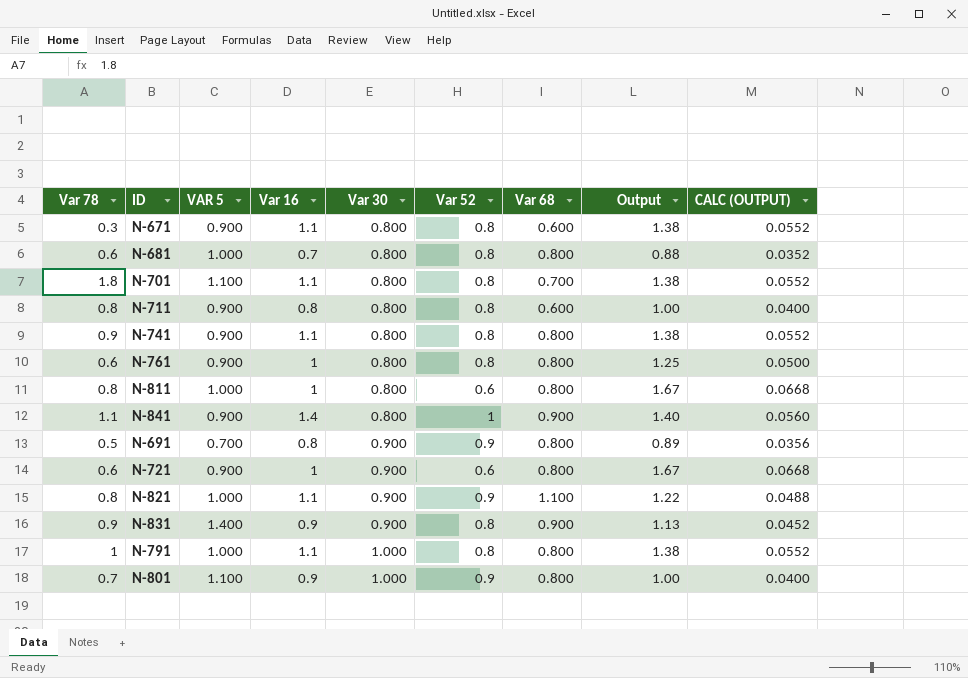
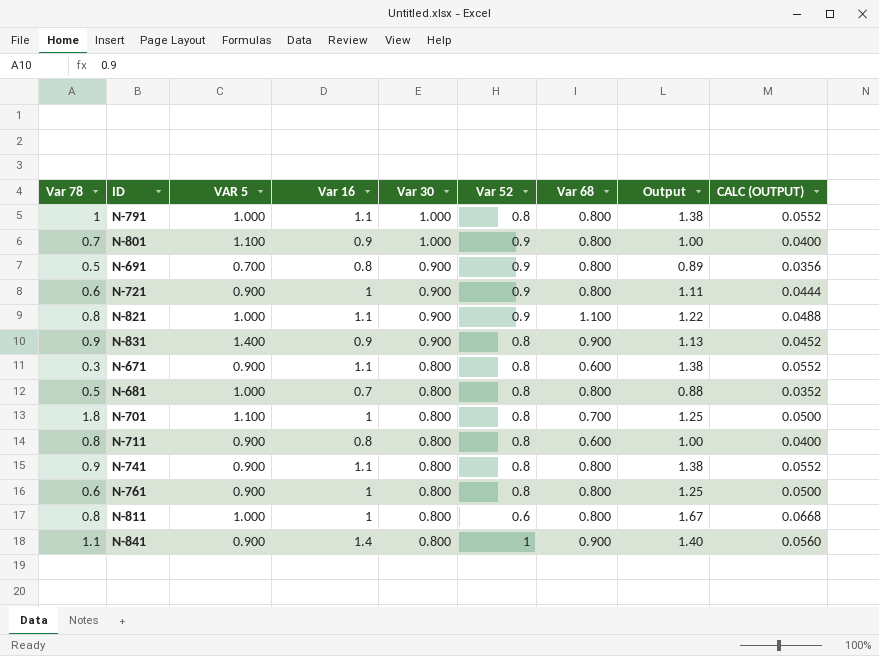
row order: Var 30 ascending -> Var 30 descending
N-721 | Var 52: 0.6 -> 0.9
N-721 | Output: 1.67 -> 1.11
N-721 | CALC (OUTPUT): 0.0668 -> 0.0444
N-681 | Var 78: 0.6 -> 0.5
N-701 | Var 16: 1.1 -> 1
N-701 | Output: 1.38 -> 1.25
N-701 | CALC (OUTPUT): 0.0552 -> 0.0500

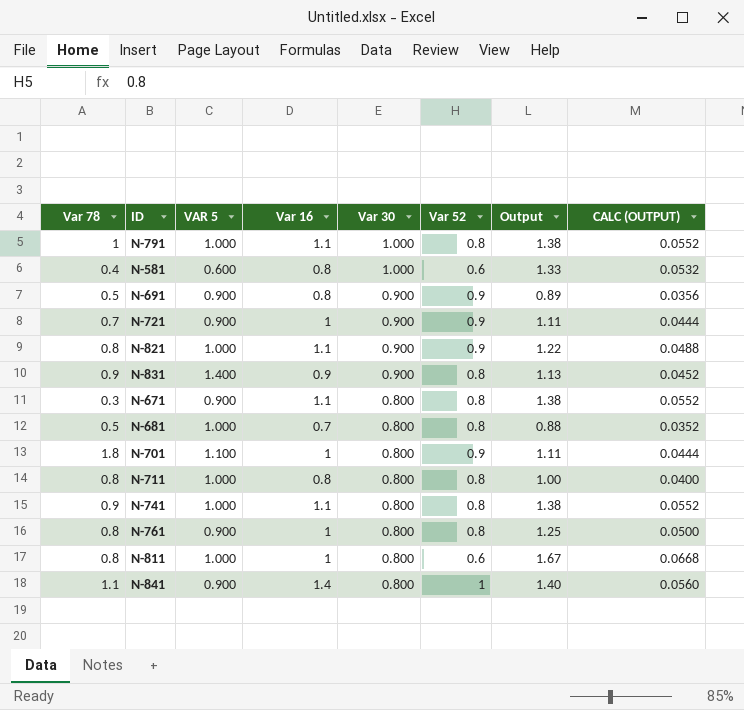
column Var 68 | position: 7 -> none
row N-801: 0.7 | 1.100 | 0.9 | 1.000 | 0.9 | 0.800 | 1.00 | 0.0400 -> none
row N-581: none -> 0.4 | 0.600 | 0.8 | 1.000 | 0.6 | 1.33 | 0.0532
N-691 | VAR 5: 0.700 -> 0.900
N-721 | Var 78: 0.6 -> 0.7
N-701 | Var 52: 0.8 -> 0.9
N-701 | Output: 1.25 -> 1.11
N-701 | CALC (OUTPUT): 0.0500 -> 0.0444
N-711 | VAR 5: 0.900 -> 1.000
N-741 | VAR 5: 0.900 -> 1.000
N-761 | Var 78: 0.6 -> 0.8

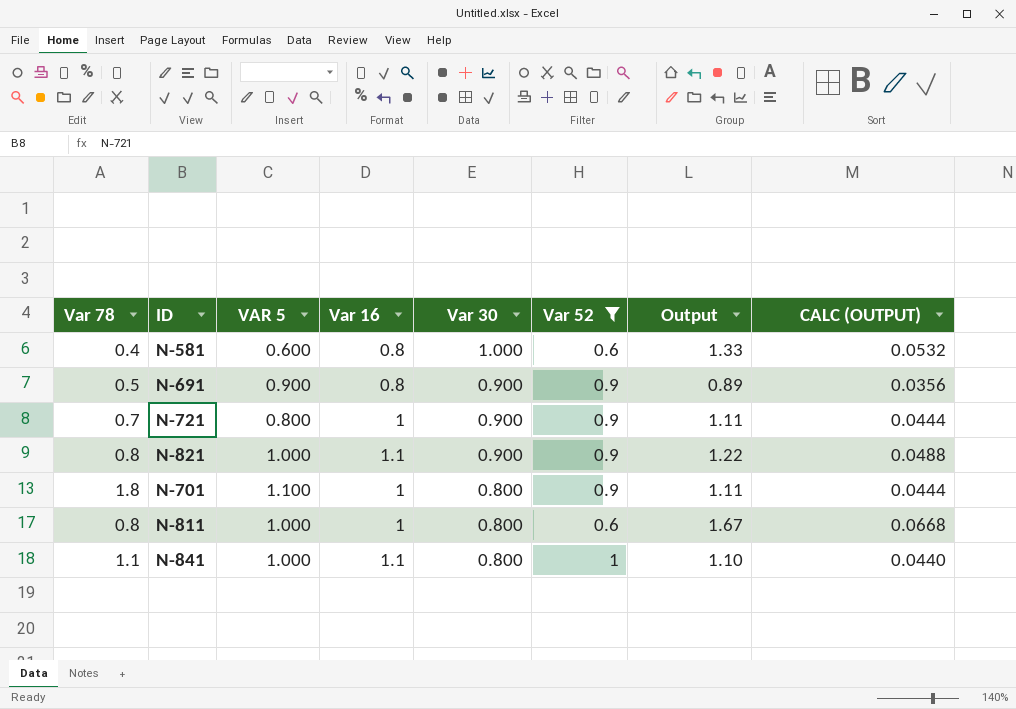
filter: none -> Var 52 != 0.8
N-721 | VAR 5: 0.900 -> 0.800
N-841 | VAR 5: 0.900 -> 1.000
N-841 | Var 16: 1.4 -> 1.1
N-841 | Output: 1.40 -> 1.10
N-841 | CALC (OUTPUT): 0.0560 -> 0.0440

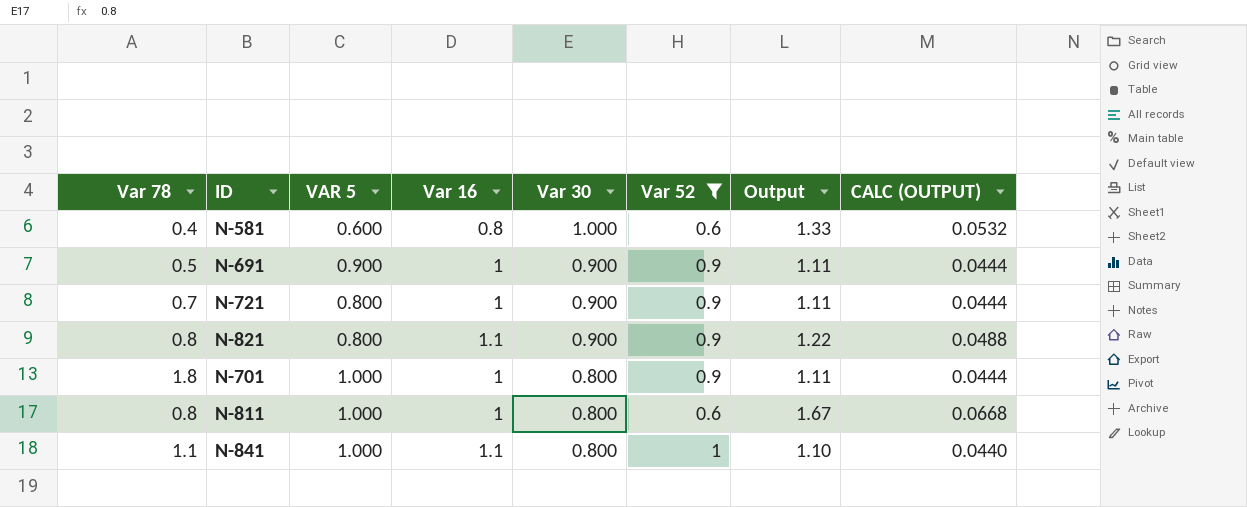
N-691 | Var 16: 0.8 -> 1
N-691 | Output: 0.89 -> 1.11
N-691 | CALC (OUTPUT): 0.0356 -> 0.0444
N-821 | VAR 5: 1.000 -> 0.800
N-701 | VAR 5: 1.100 -> 1.000

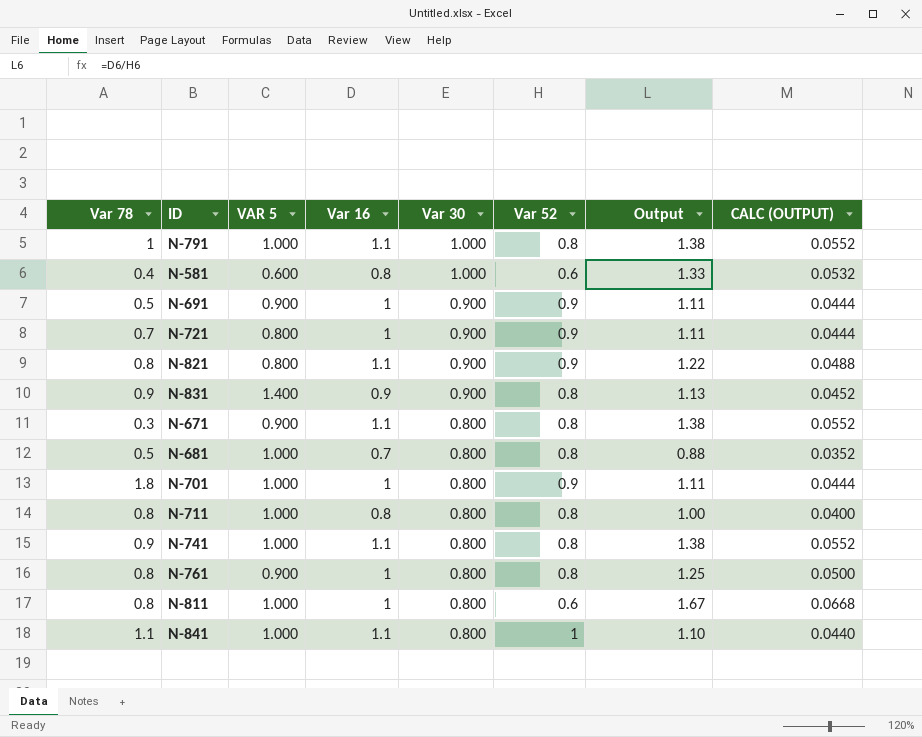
filter: Var 52 != 0.8 -> none

